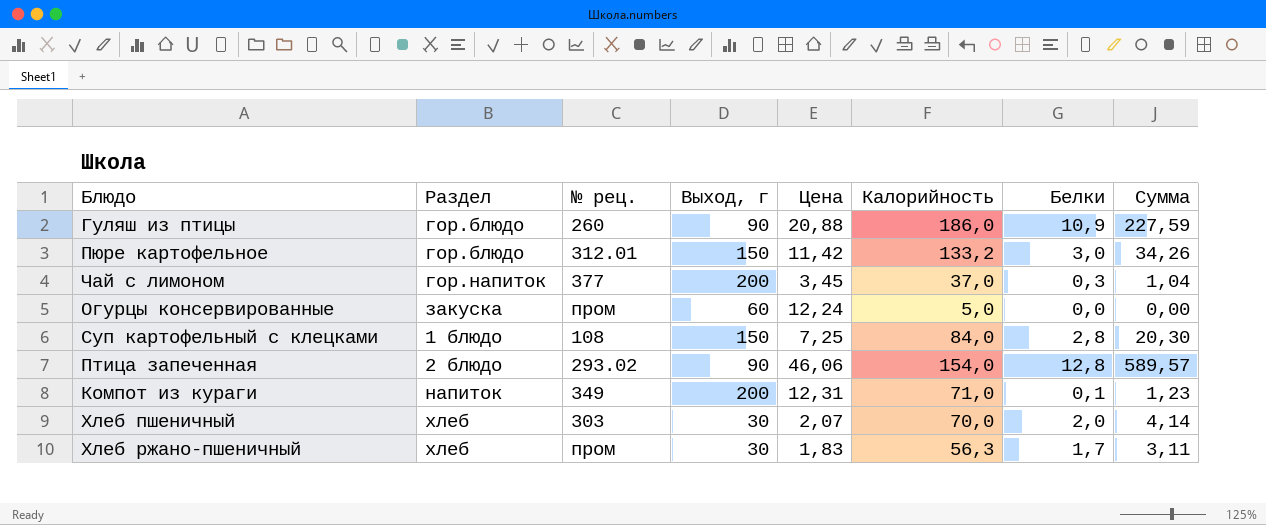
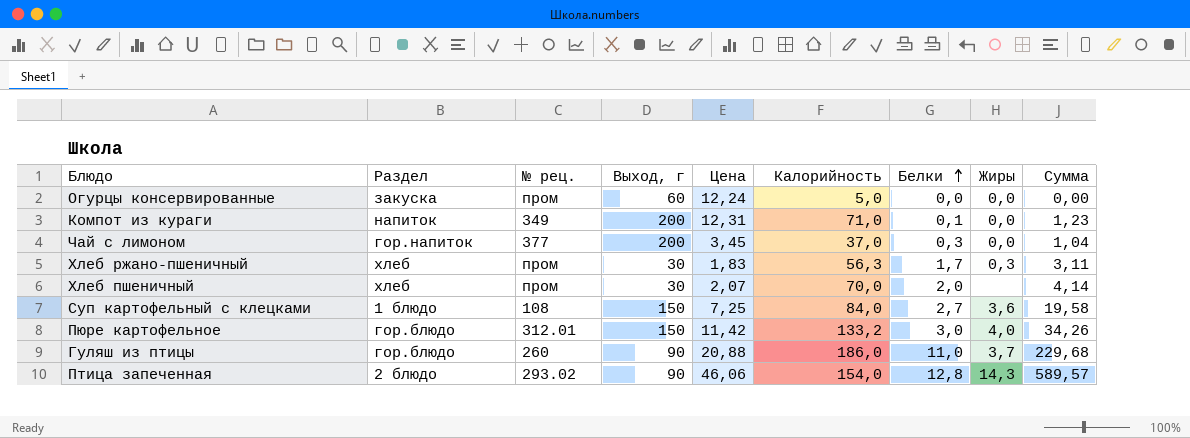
row order: none -> Белки ascending
column Жиры | position: none -> 8
Хлеб пшеничный | № рец.: 303 -> пром
Суп картофельный с клецками | Белки: 2,8 -> 2,7
Суп картофельный с клецками | Сумма: 20,30 -> 19,58
Гуляш из птицы | Белки: 10,9 -> 11,0
Гуляш из птицы | Сумма: 227,59 -> 229,68

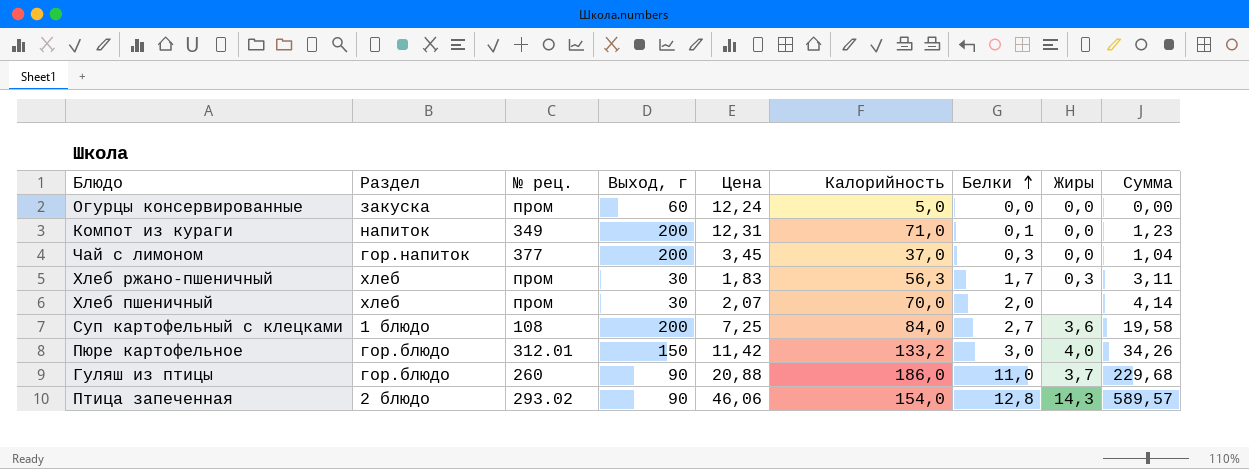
Суп картофельный с клецками | Выход, г: 150 -> 200

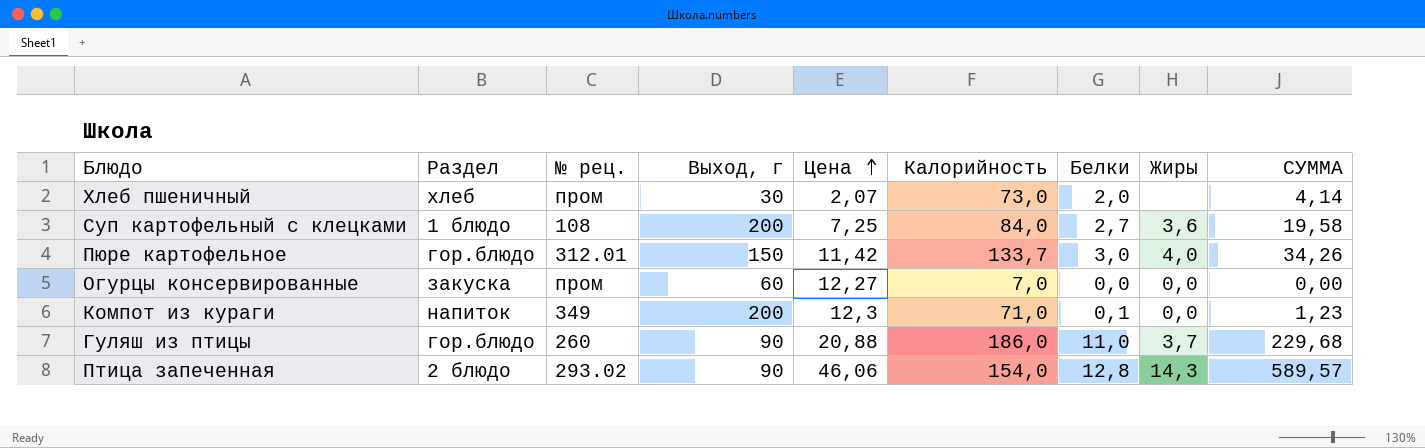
row order: Белки ascending -> Цена ascending
column name: Сумма -> СУММА
row Чай с лимоном: гор.напиток | 377 | 200 | 3,45 | 37,0 | 0,3 | 0,0 | 1,04 -> none
row Хлеб ржано-пшеничный: хлеб | пром | 30 | 1,83 | 56,3 | 1,7 | 0,3 | 3,11 -> none
Хлеб пшеничный | Калорийность: 70,0 -> 73,0
Пюре картофельное | Калорийность: 133,2 -> 133,7
Огурцы консервированные | Цена: 12,24 -> 12,27
Огурцы консервированные | Калорийность: 5,0 -> 7,0
Компот из кураги | Цена: 12,31 -> 12,3

